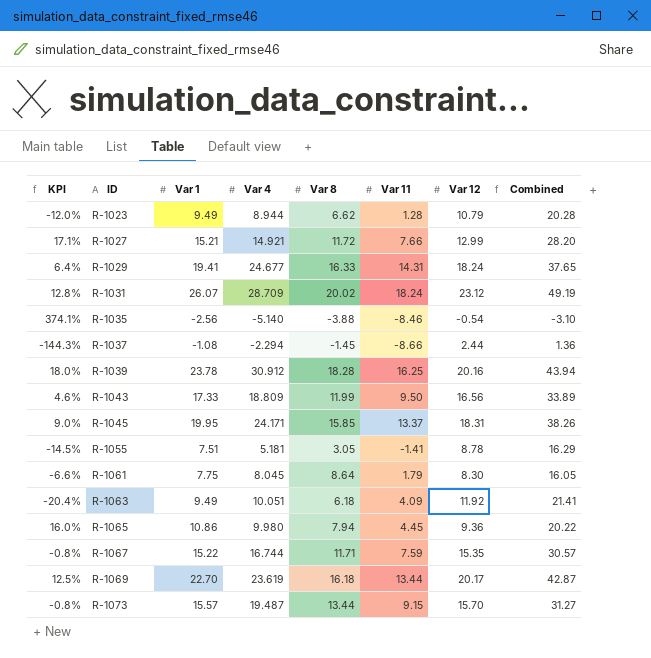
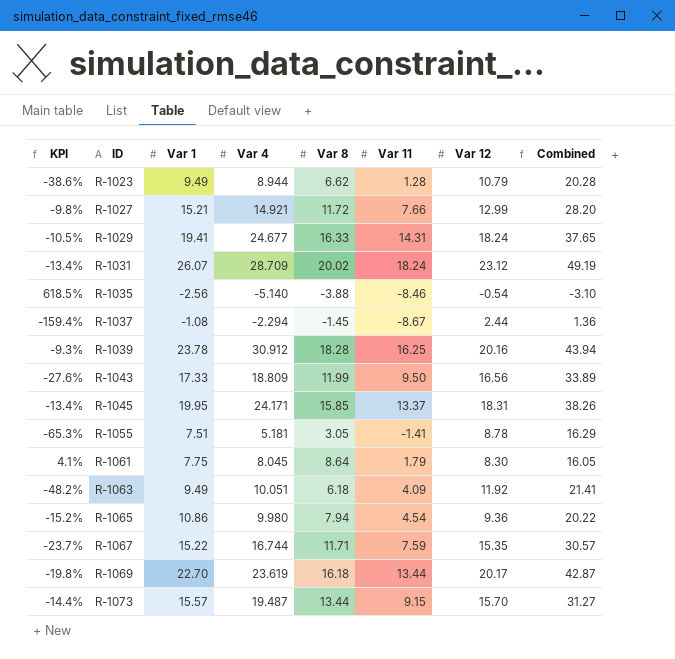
column KPI | formula: ([Var 1] - [Var 12]) / [Var 12] -> ([Var 8] - [Var 12]) / [Var 12]
R-1037 | Var 11: -8.66 -> -8.67
R-1065 | Var 11: 4.45 -> 4.54

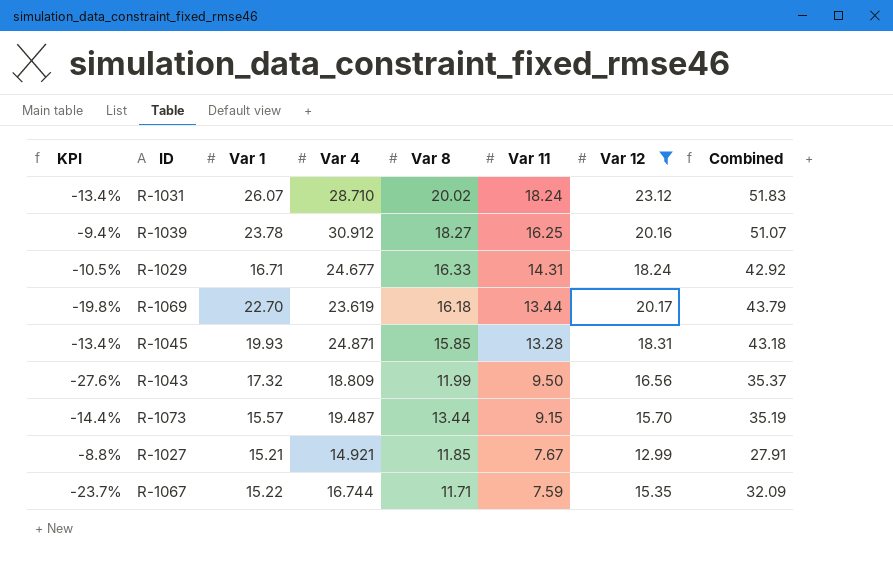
filter: none -> Var 12 >= 12.99
row order: ID ascending -> Var 11 descending
column Combined | formula: [Var 1] + [Var 12] -> [Var 4] + [Var 12]
R-1031 | Var 4: 28.709 -> 28.710
R-1039 | KPI: -9.3% -> -9.4%
R-1039 | Var 8: 18.28 -> 18.27
R-1029 | Var 1: 19.41 -> 16.71
R-1045 | Var 1: 19.95 -> 19.93
R-1045 | Var 4: 24.171 -> 24.871
R-1045 | Var 11: 13.37 -> 13.28
R-1043 | Var 1: 17.33 -> 17.32
R-1027 | KPI: -9.8% -> -8.8%
R-1027 | Var 8: 11.72 -> 11.85
R-1027 | Var 11: 7.66 -> 7.67

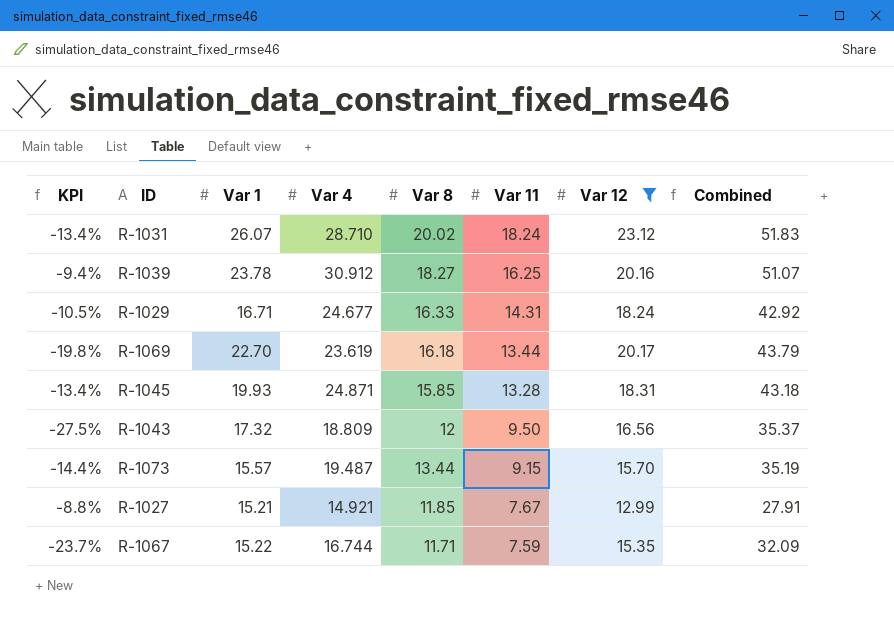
R-1043 | KPI: -27.6% -> -27.5%
R-1043 | Var 8: 11.99 -> 12

